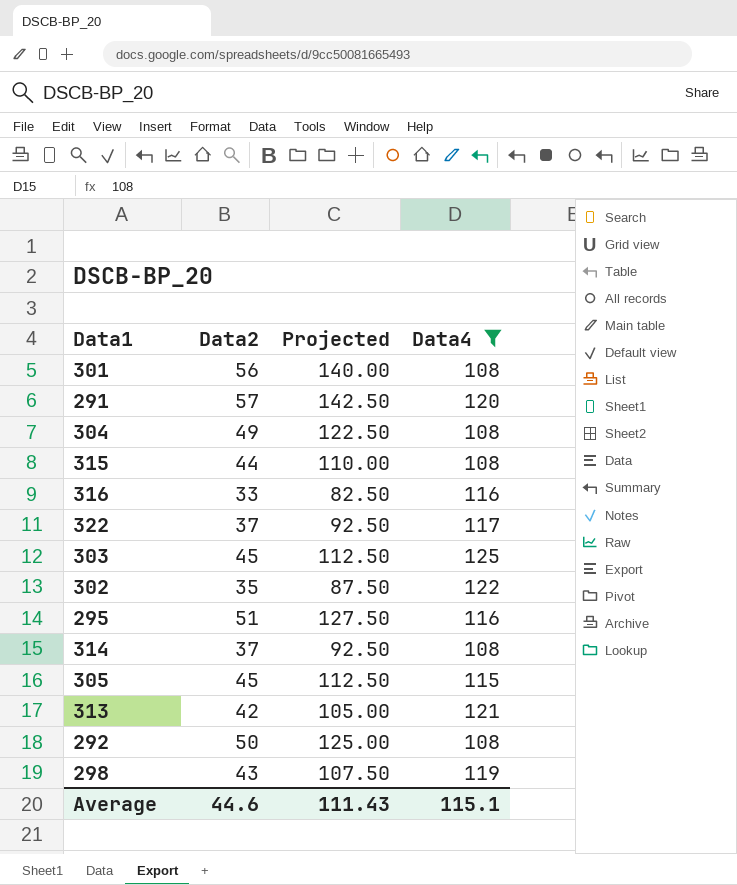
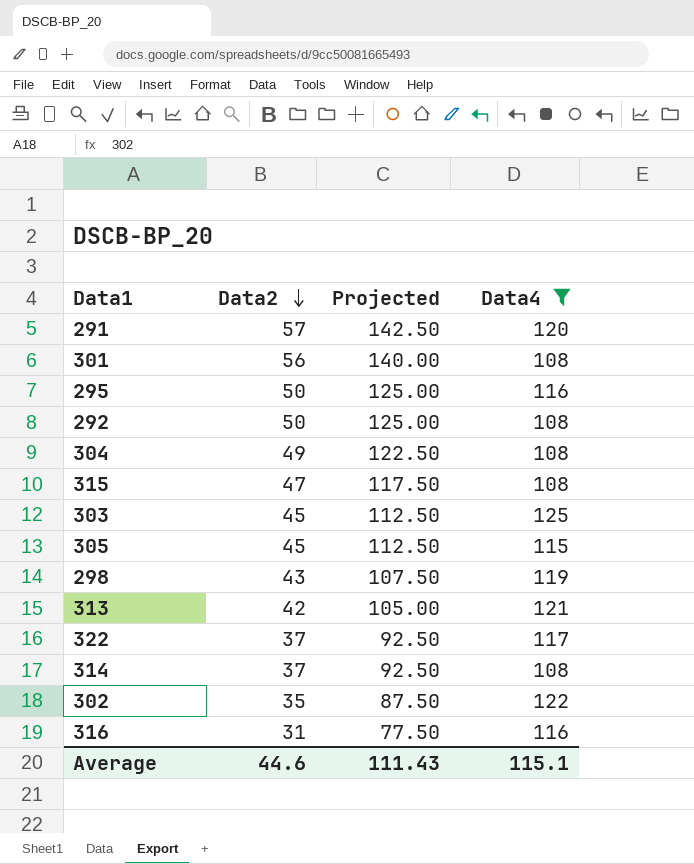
row order: none -> Data2 descending
295 | Data2: 51 -> 50
295 | Projected: 127.50 -> 125.00
315 | Data2: 44 -> 47
315 | Projected: 110.00 -> 117.50
316 | Data2: 33 -> 31
316 | Projected: 82.50 -> 77.50

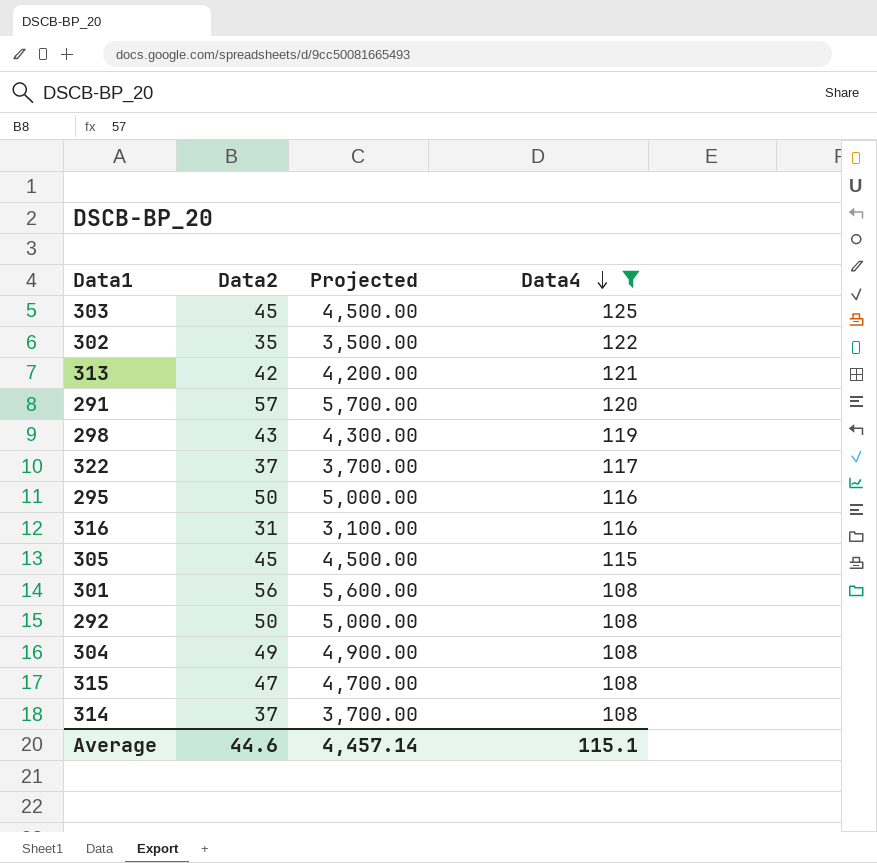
row order: Data2 descending -> Data4 descending
column Projected | formula: [Data2] * 2.5 -> [Data2] * 100
Average | Projected: 111.43 -> 4,457.14

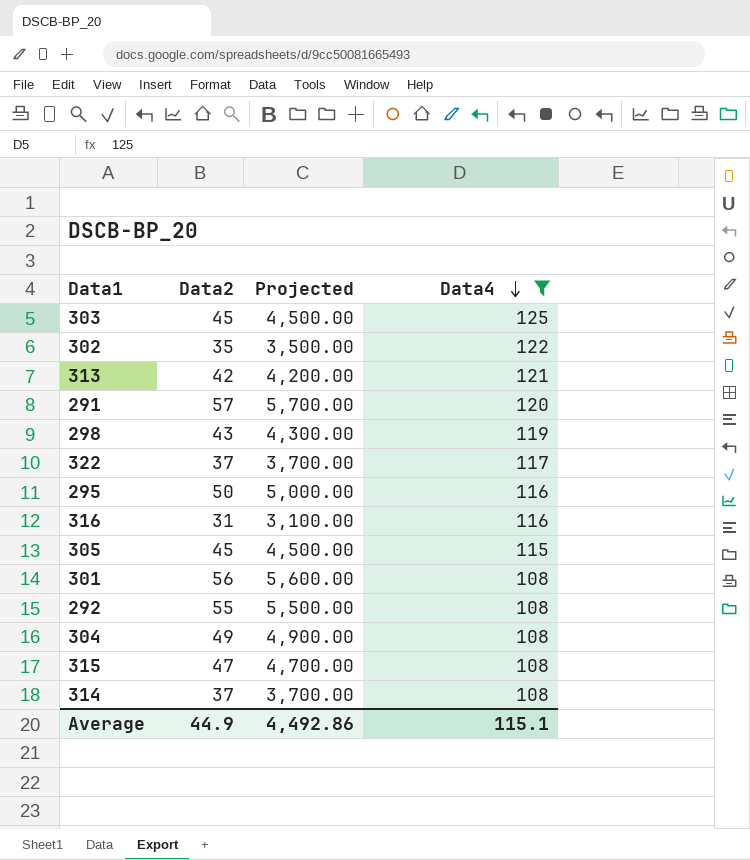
292 | Data2: 50 -> 55
292 | Projected: 5,000.00 -> 5,500.00
Average | Data2: 44.6 -> 44.9
Average | Projected: 4,457.14 -> 4,492.86

